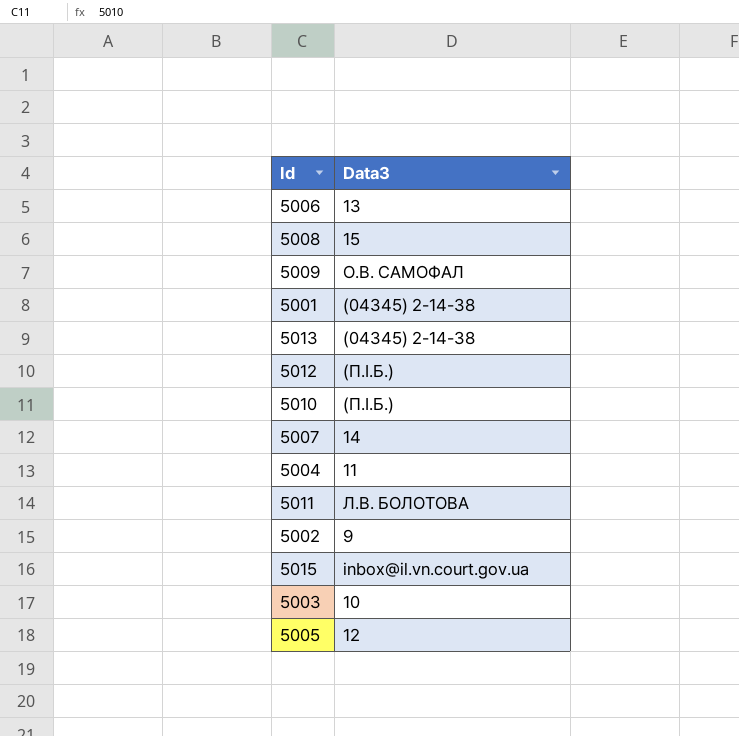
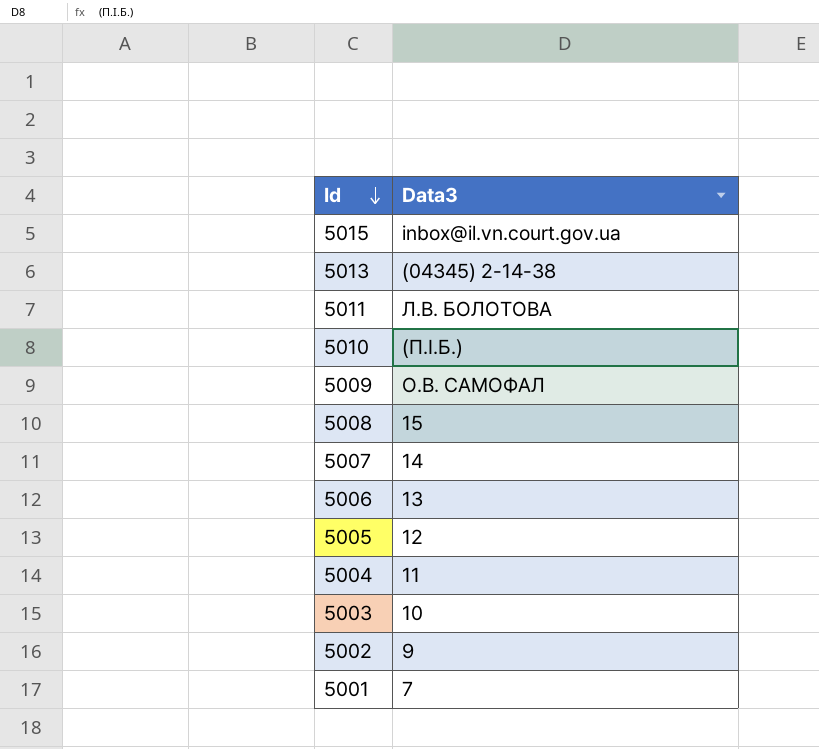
row order: none -> Id descending
row 5012: (П.І.Б.) -> none
5001 | Data3: (04345) 2-14-38 -> 7

